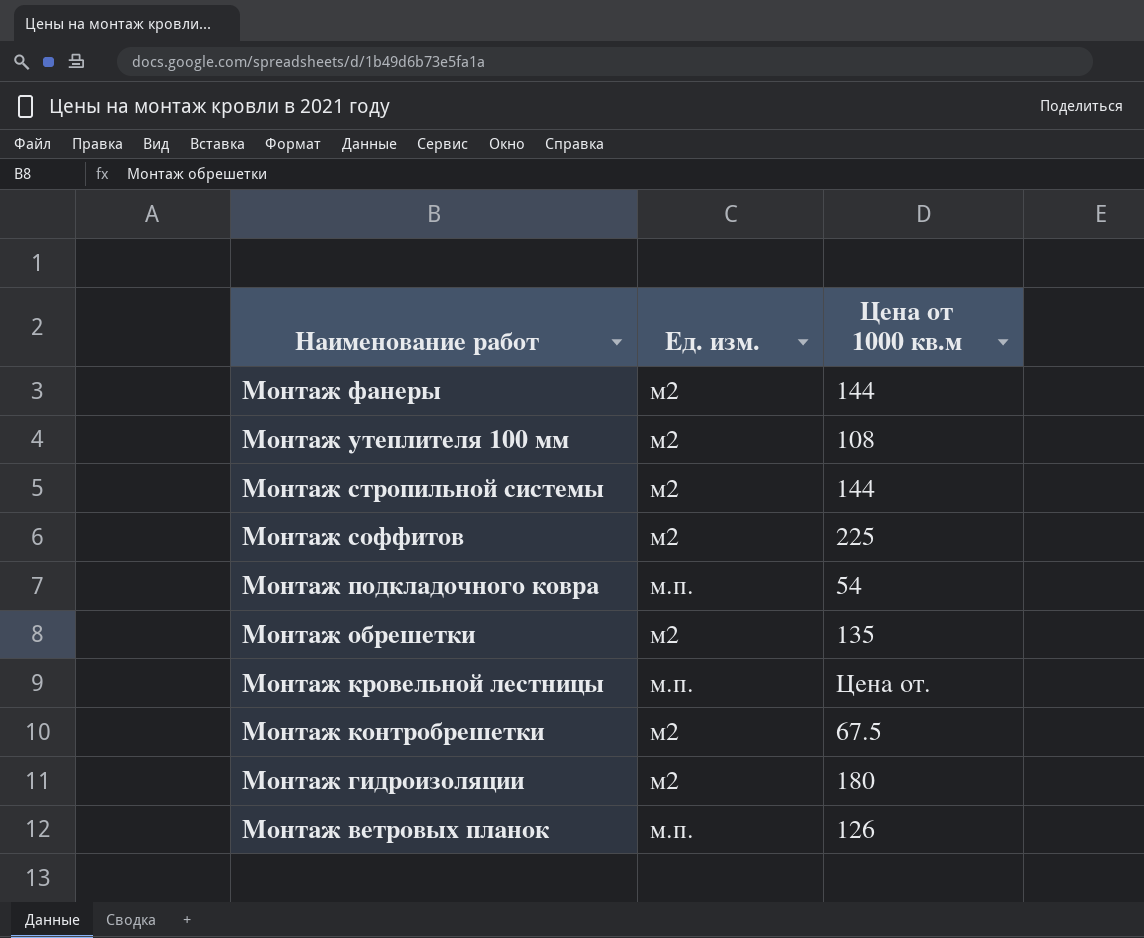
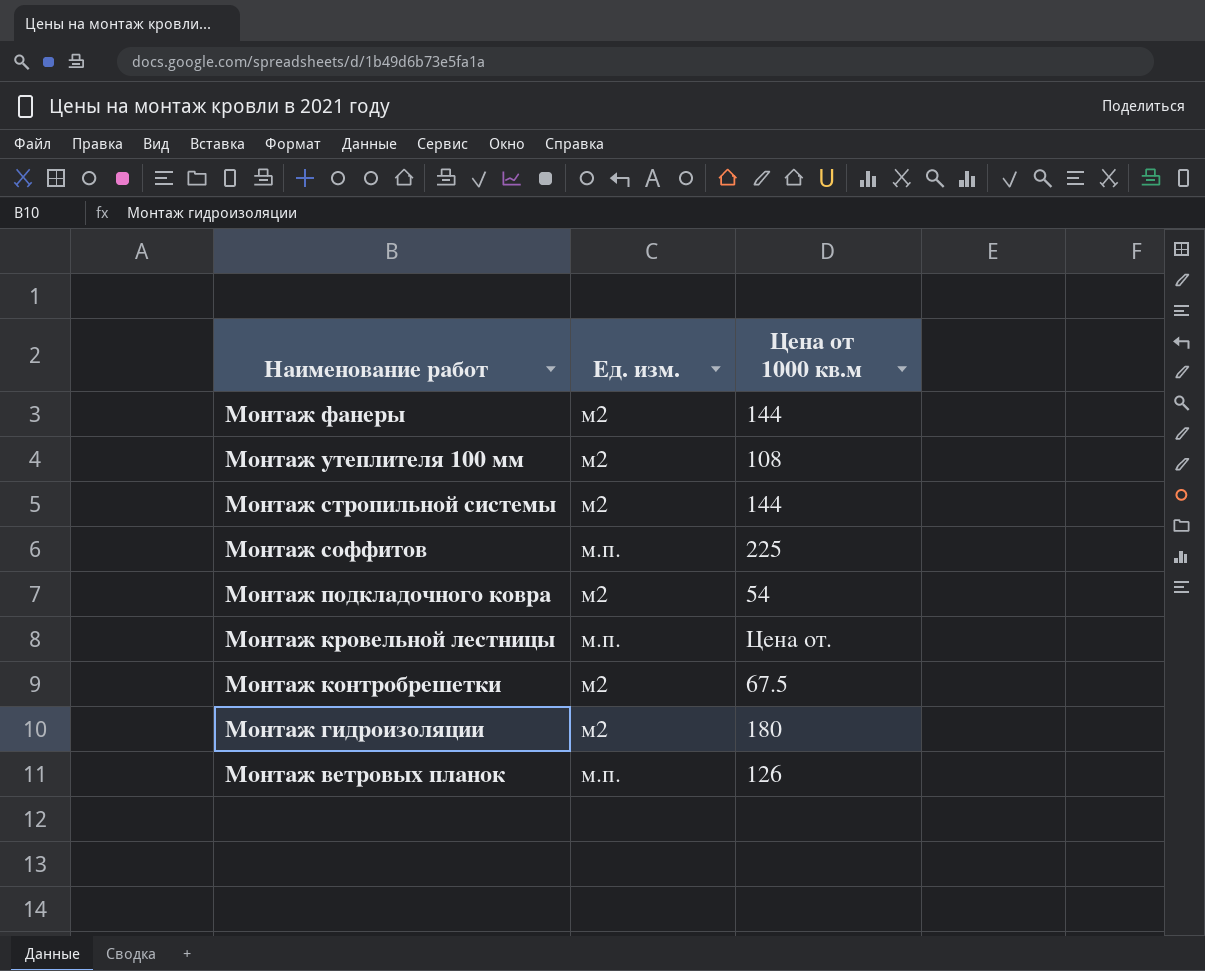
row Монтаж обрешетки: м2 | 135 -> none
Монтаж соффитов | Ед. изм.: м2 -> м.п.
Монтаж подкладочного ковра | Ед. изм.: м.п. -> м2

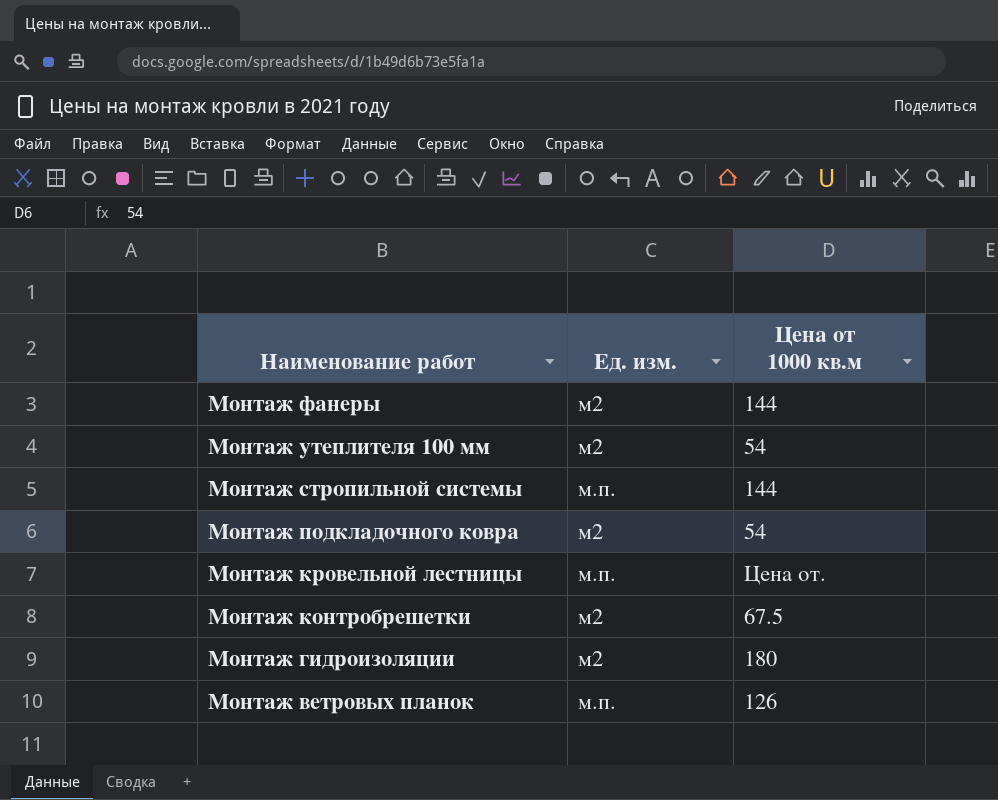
row Монтаж соффитов: м.п. | 225 -> none
Монтаж утеплителя 100 мм | Цена от 1000 кв.м: 108 -> 54
Монтаж стропильной системы | Ед. изм.: м2 -> м.п.

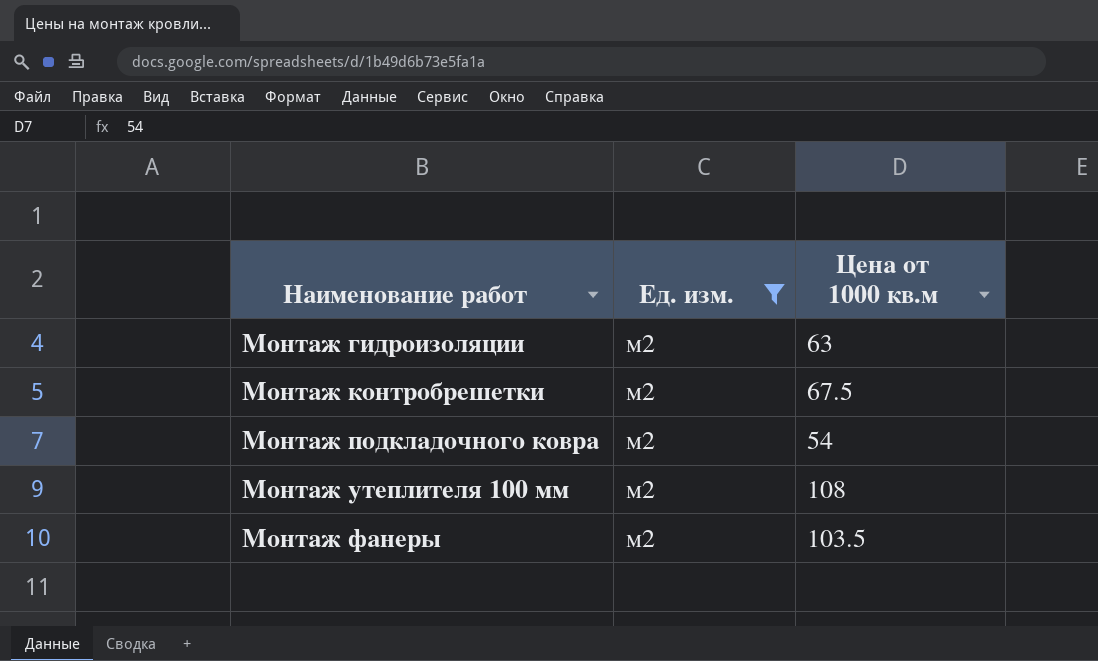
filter: none -> Ед. изм. = м2
row order: Наименование работ descending -> Наименование работ ascending
Монтаж гидроизоляции | Цена от 1000 кв.м: 180 -> 63
Монтаж утеплителя 100 мм | Цена от 1000 кв.м: 54 -> 108
Монтаж фанеры | Цена от 1000 кв.м: 144 -> 103.5

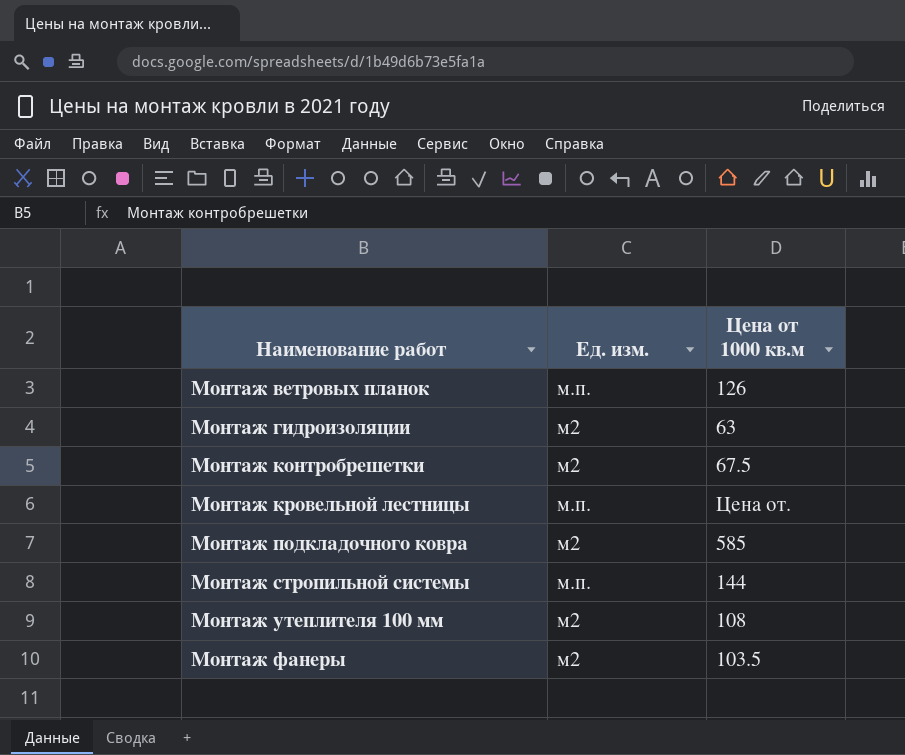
filter: Ед. изм. = м2 -> none
Монтаж подкладочного ковра | Цена от 1000 кв.м: 54 -> 585

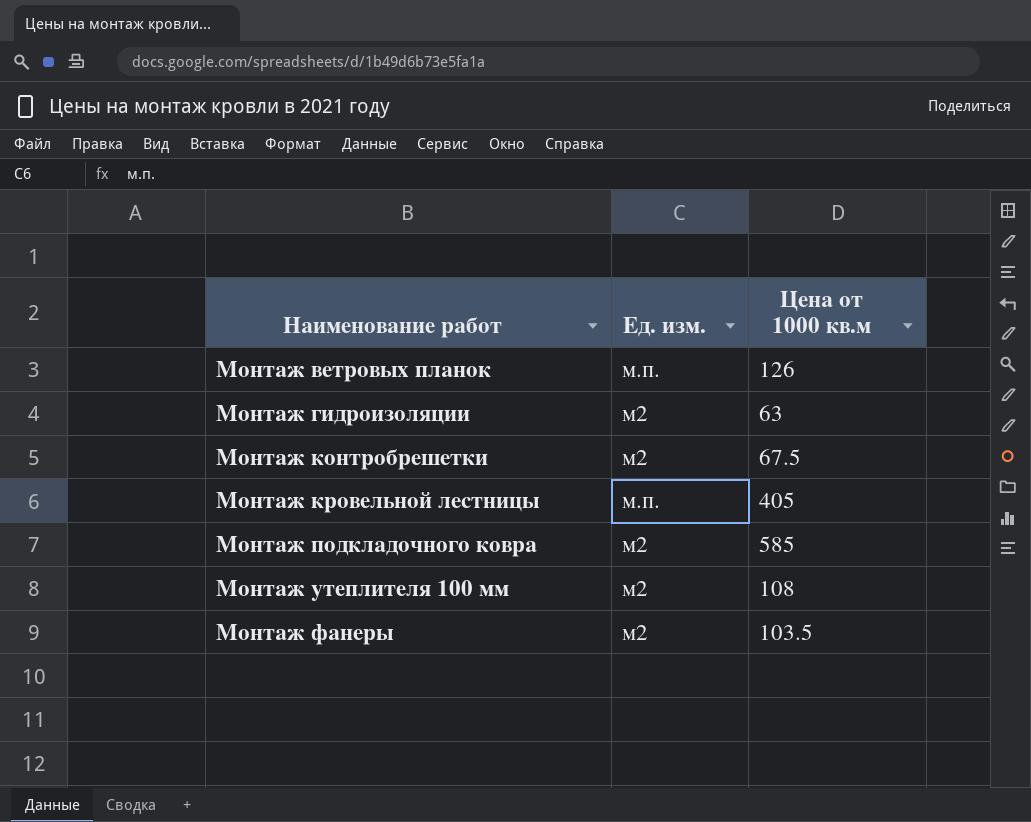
row Монтаж стропильной системы: м.п. | 144 -> none
Монтаж кровельной лестницы | Цена от 1000 кв.м: Цена от. -> 405

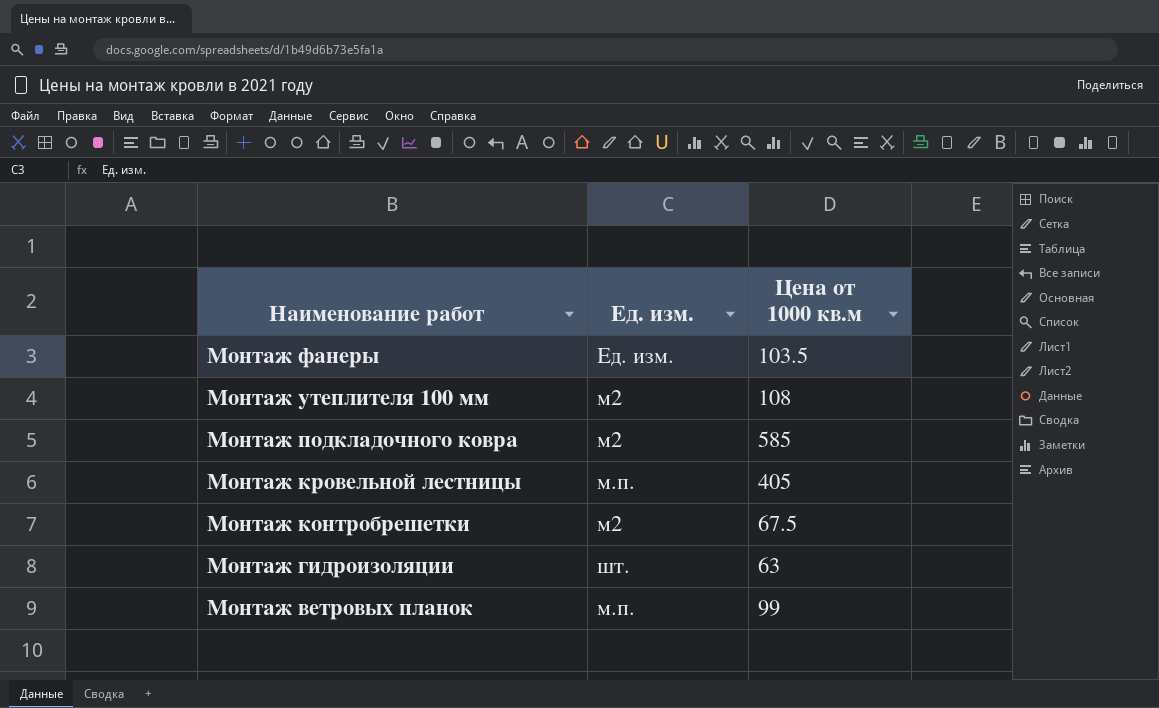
row order: Наименование работ ascending -> Наименование работ descending
Монтаж фанеры | Ед. изм.: м2 -> Ед. изм.
Монтаж гидроизоляции | Ед. изм.: м2 -> шт.
Монтаж ветровых планок | Цена от 1000 кв.м: 126 -> 99

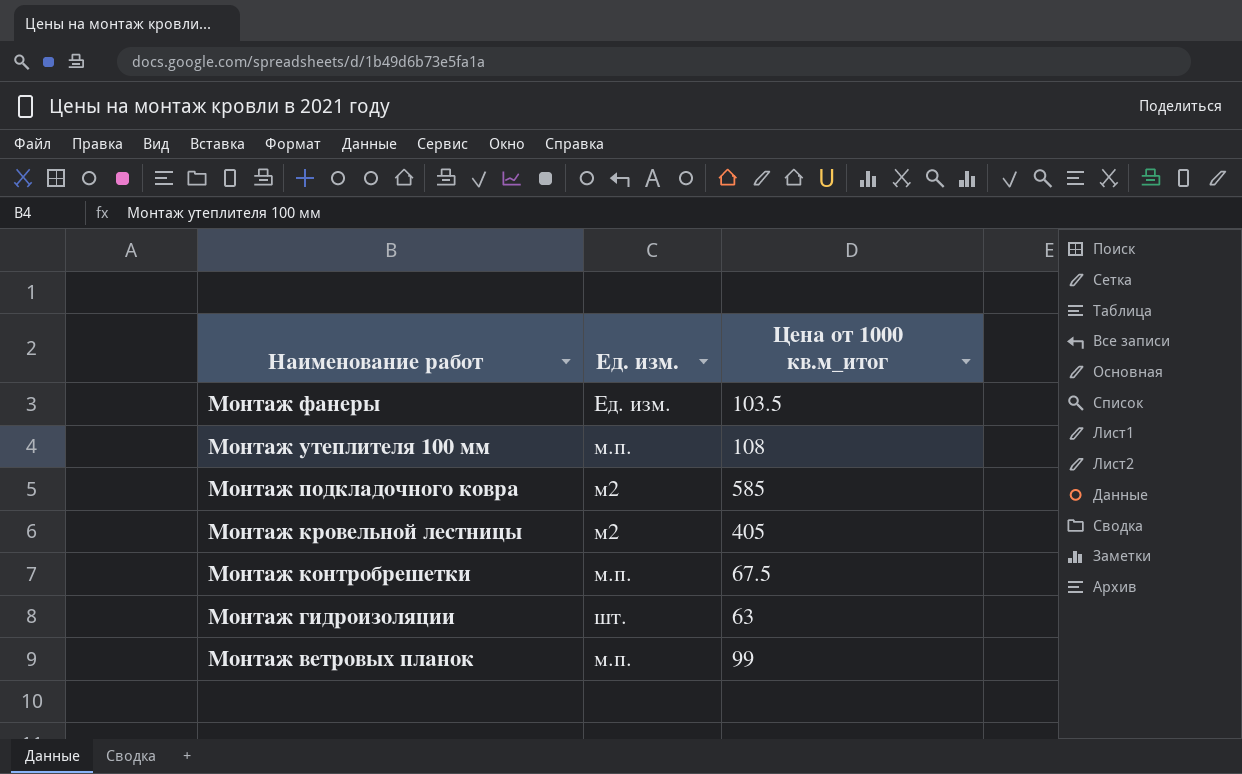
column name: Цена от 1000 кв.м -> Цена от 1000 кв.м_итог
Монтаж утеплителя 100 мм | Ед. изм.: м2 -> м.п.
Монтаж кровельной лестницы | Ед. изм.: м.п. -> м2
Монтаж контробрешетки | Ед. изм.: м2 -> м.п.

